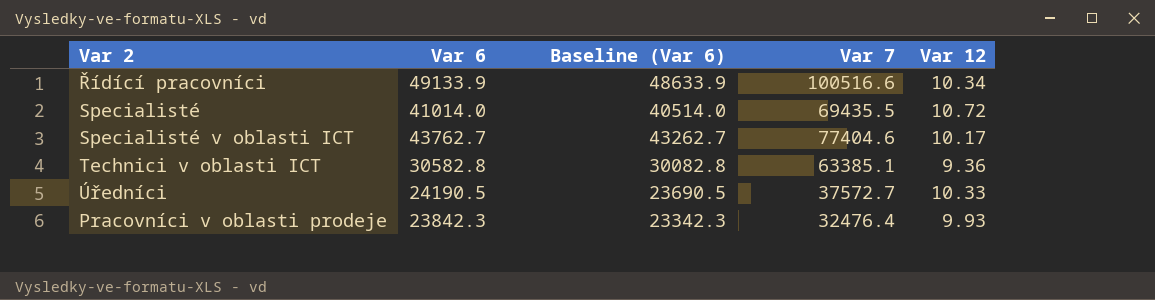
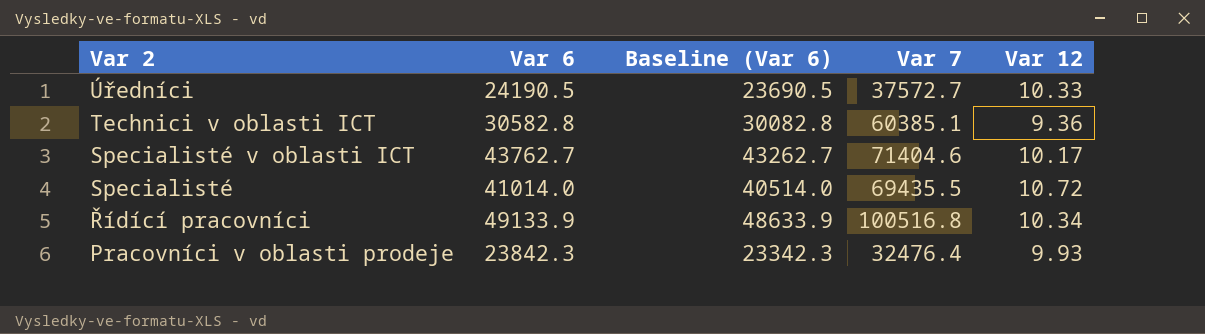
row order: none -> Var 2 descending
Technici v oblasti ICT | Var 7: 63385.1 -> 60385.1
Specialisté v oblasti ICT | Var 7: 77404.6 -> 71404.6
Řídící pracovníci | Var 7: 100516.6 -> 100516.8

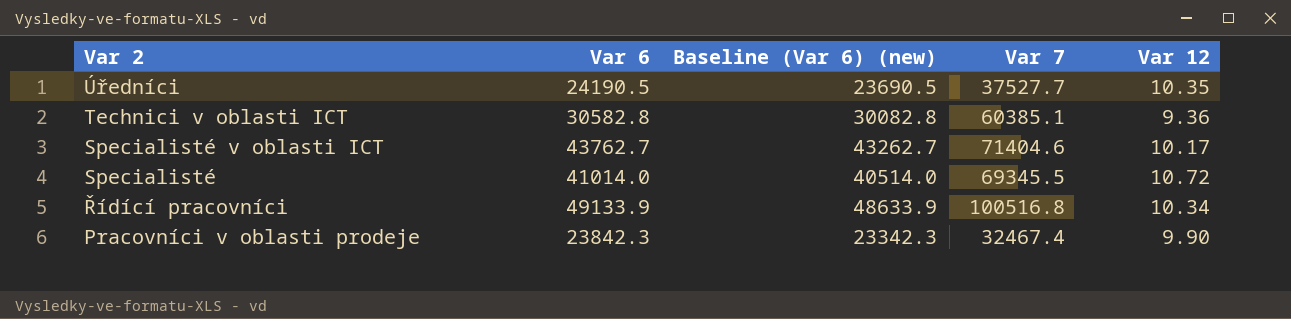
column name: Baseline (Var 6) -> Baseline (Var 6) (new)
Úředníci | Var 7: 37572.7 -> 37527.7
Úředníci | Var 12: 10.33 -> 10.35
Specialisté | Var 7: 69435.5 -> 69345.5
Pracovníci v oblasti prodeje | Var 7: 32476.4 -> 32467.4
Pracovníci v oblasti prodeje | Var 12: 9.93 -> 9.90

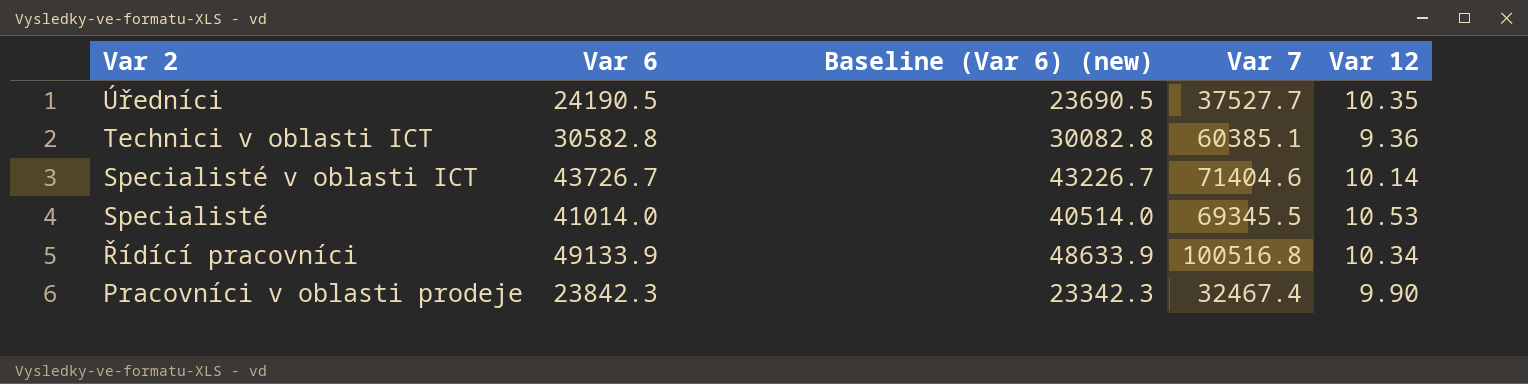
Specialisté v oblasti ICT | Var 6: 43762.7 -> 43726.7
Specialisté v oblasti ICT | Baseline (Var 6) (new): 43262.7 -> 43226.7
Specialisté v oblasti ICT | Var 12: 10.17 -> 10.14
Specialisté | Var 12: 10.72 -> 10.53

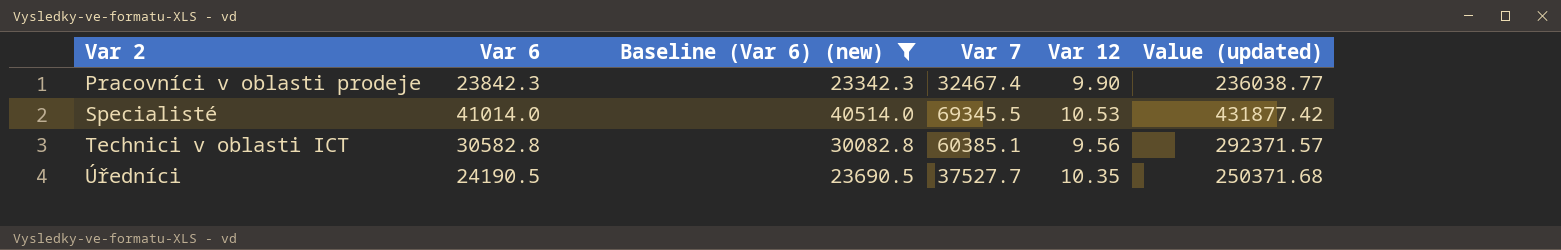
filter: none -> Baseline (Var 6) (new) <= 40514.0
row order: Var 2 descending -> Var 2 ascending
column Value (updated) | formula: none -> [Var 6] * [Var 12]
Technici v oblasti ICT | Var 12: 9.36 -> 9.56

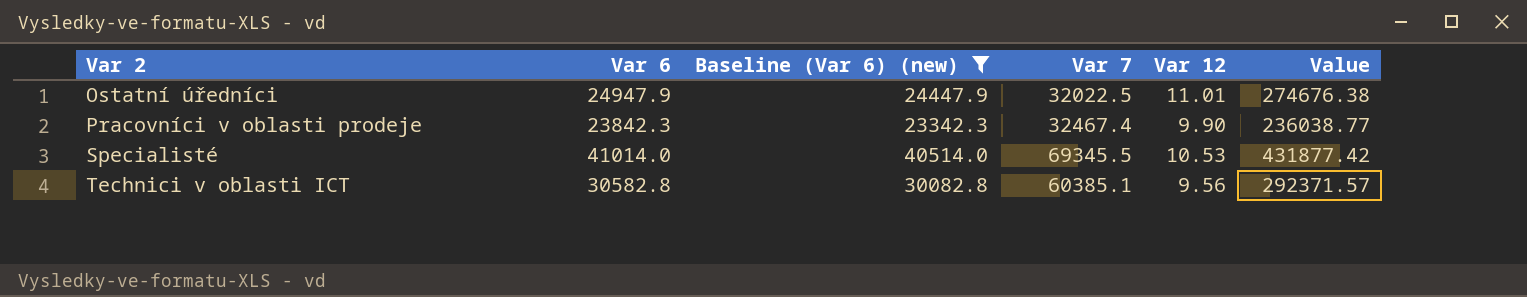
column name: Value (updated) -> Value
row Úředníci: 24190.5 | 23690.5 | 37527.7 | 10.35 | 250371.68 -> none
row Ostatní úředníci: none -> 24947.9 | 24447.9 | 32022.5 | 11.01 | 274676.38

